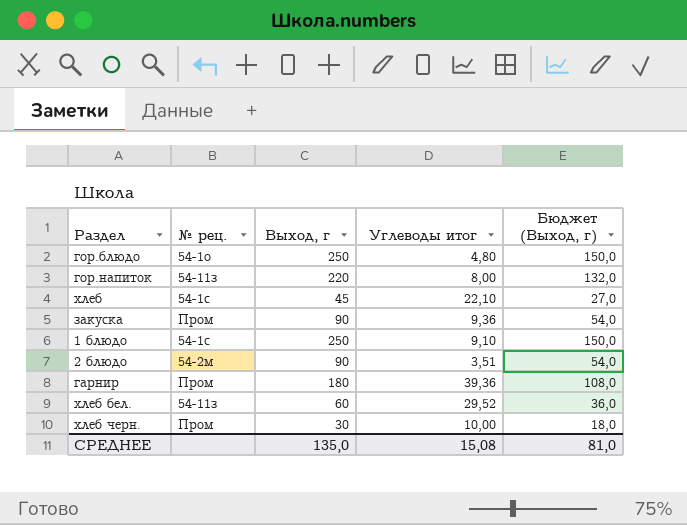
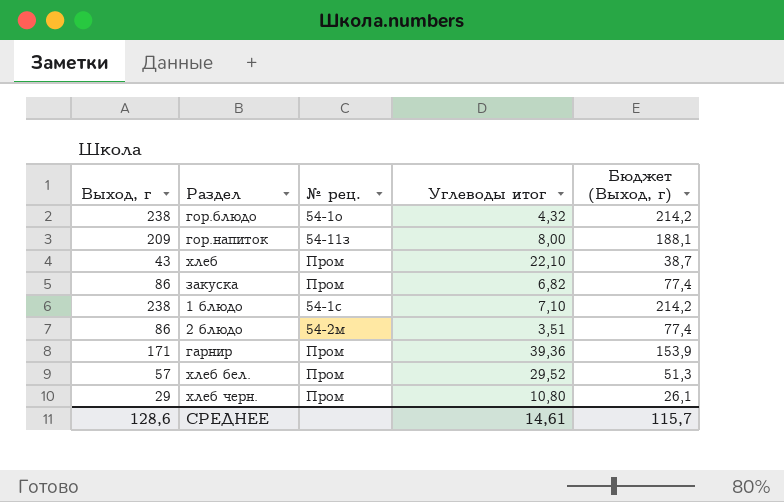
column Выход, г | position: 3 -> 1
column Бюджет (Выход, г) | formula: [Выход, г] * 0,6 -> [Выход, г] * 0,9
гор.блюдо | Выход, г: 250 -> 238
гор.блюдо | Углеводы итог: 4,80 -> 4,32
гор.напиток | Выход, г: 220 -> 209
хлеб | Выход, г: 45 -> 43
хлеб | № рец.: 54-1с -> Пром
закуска | Выход, г: 90 -> 86
закуска | Углеводы итог: 9,36 -> 6,82
1 блюдо | Выход, г: 250 -> 238
1 блюдо | Углеводы итог: 9,10 -> 7,10
2 блюдо | Выход, г: 90 -> 86
гарнир | Выход, г: 180 -> 171
хлеб бел. | Выход, г: 60 -> 57
хлеб бел. | № рец.: 54-11з -> Пром
хлеб черн. | Выход, г: 30 -> 29
хлеб черн. | Углеводы итог: 10,00 -> 10,80
СРЕДНЕЕ | Выход, г: 135,0 -> 128,6
СРЕДНЕЕ | Углеводы итог: 15,08 -> 14,61
СРЕДНЕЕ | Бюджет (Выход, г): 81,0 -> 115,7

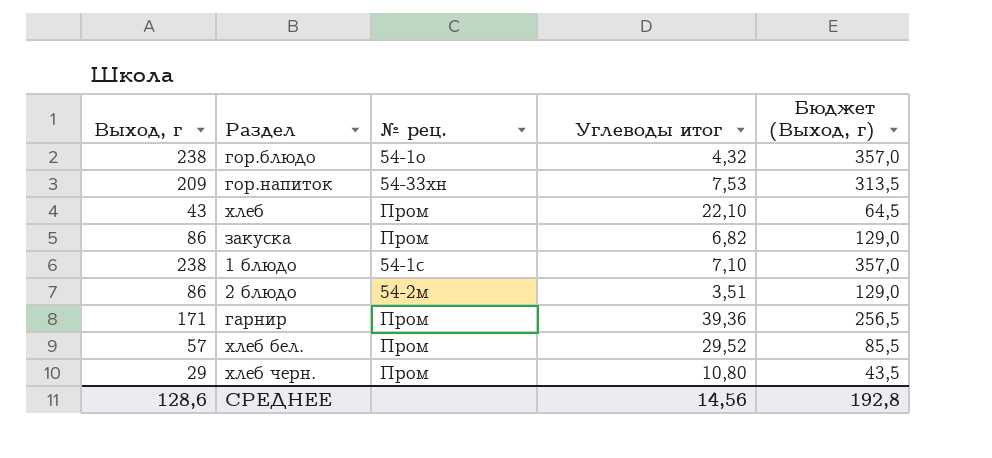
column Бюджет (Выход, г) | formula: [Выход, г] * 0,9 -> [Выход, г] * 1,5
гор.напиток | № рец.: 54-11з -> 54-33хн
гор.напиток | Углеводы итог: 8,00 -> 7,53
СРЕДНЕЕ | Углеводы итог: 14,61 -> 14,56
СРЕДНЕЕ | Бюджет (Выход, г): 115,7 -> 192,8

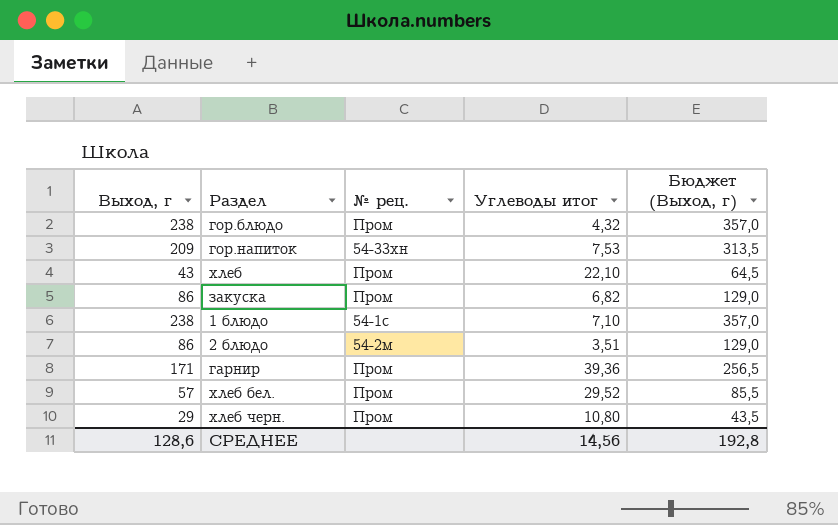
гор.блюдо | № рец.: 54-1о -> Пром

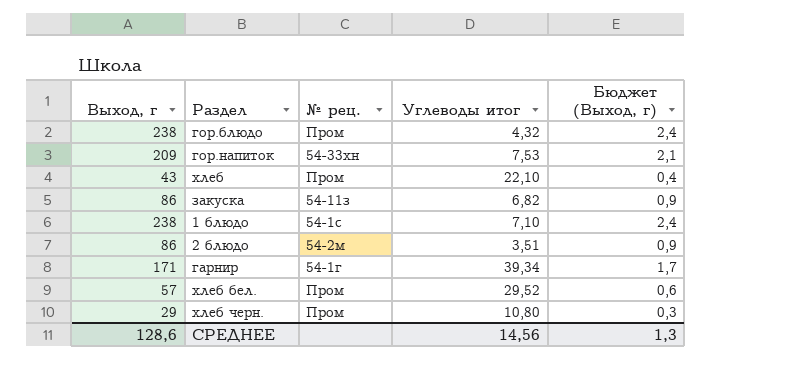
column Бюджет (Выход, г) | formula: [Выход, г] * 1,5 -> [Выход, г] * 0,01
закуска | № рец.: Пром -> 54-11з
гарнир | № рец.: Пром -> 54-1г
гарнир | Углеводы итог: 39,36 -> 39,34
СРЕДНЕЕ | Бюджет (Выход, г): 192,8 -> 1,3

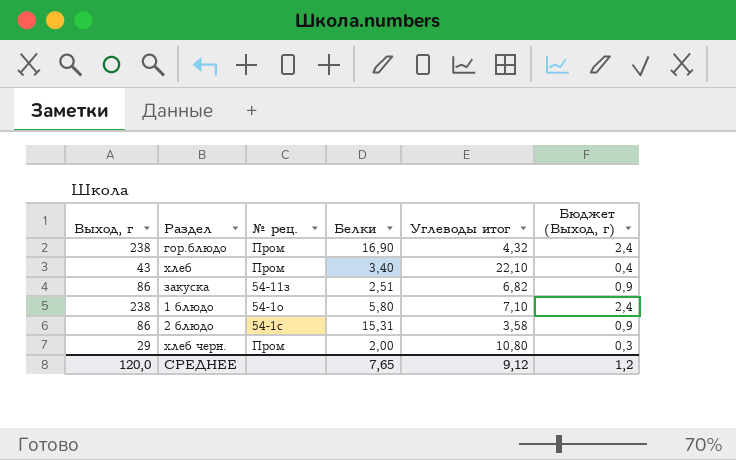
column Белки | position: none -> 4
row гор.напиток: 209 | 54-33хн | 7,53 | 2,1 -> none
row гарнир: 171 | 54-1г | 39,34 | 1,7 -> none
row хлеб бел.: 57 | Пром | 29,52 | 0,6 -> none
1 блюдо | № рец.: 54-1с -> 54-1о
2 блюдо | № рец.: 54-2м -> 54-1с
2 блюдо | Углеводы итог: 3,51 -> 3,58
СРЕДНЕЕ | Выход, г: 128,6 -> 120,0
СРЕДНЕЕ | Углеводы итог: 14,56 -> 9,12
СРЕДНЕЕ | Бюджет (Выход, г): 1,3 -> 1,2

